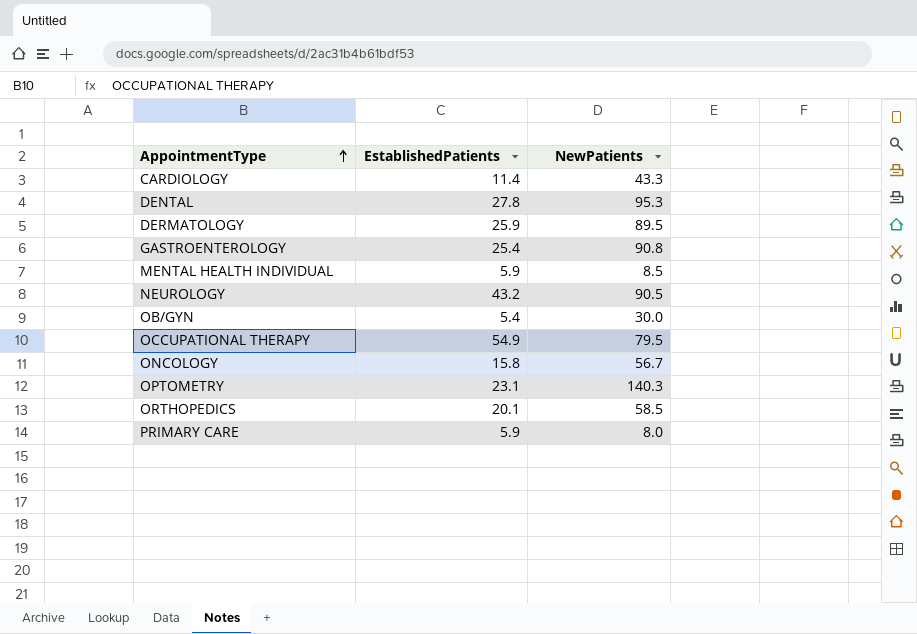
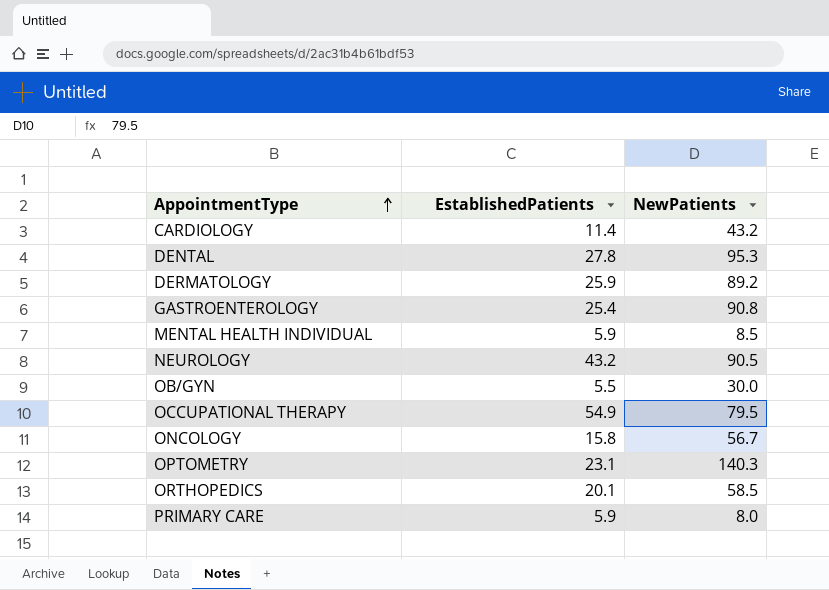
CARDIOLOGY | NewPatients: 43.3 -> 43.2
DERMATOLOGY | NewPatients: 89.5 -> 89.2
OB/GYN | EstablishedPatients: 5.4 -> 5.5

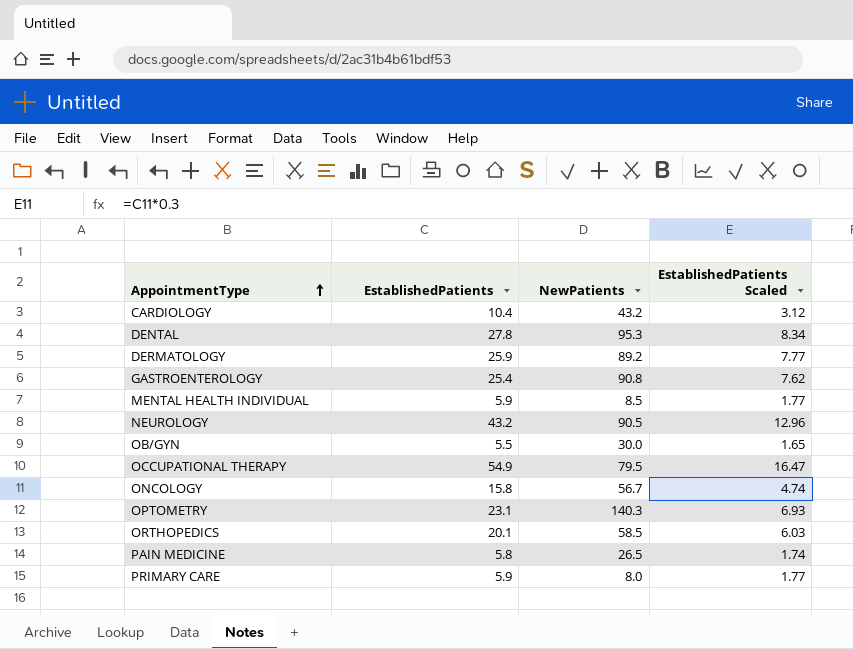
column EstablishedPatients Scaled | formula: none -> [EstablishedPatients] * 0.3
CARDIOLOGY | EstablishedPatients: 11.4 -> 10.4
row PAIN MEDICINE: none -> 5.8 | 26.5 | 1.74

